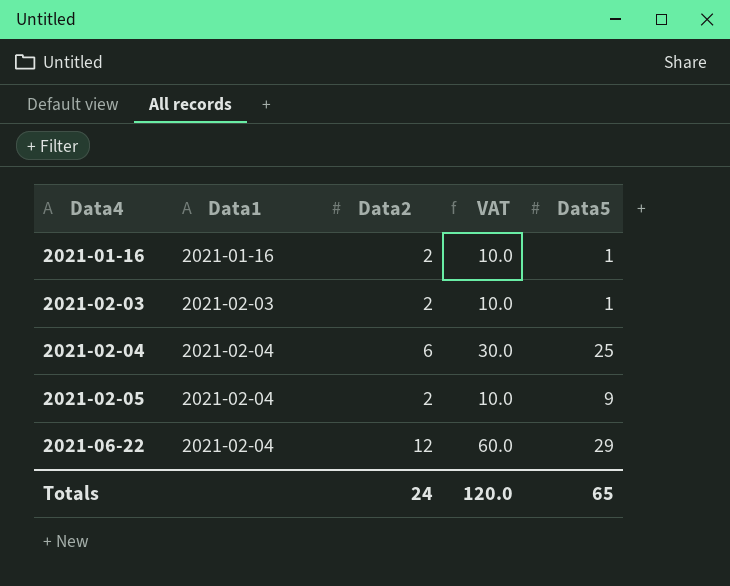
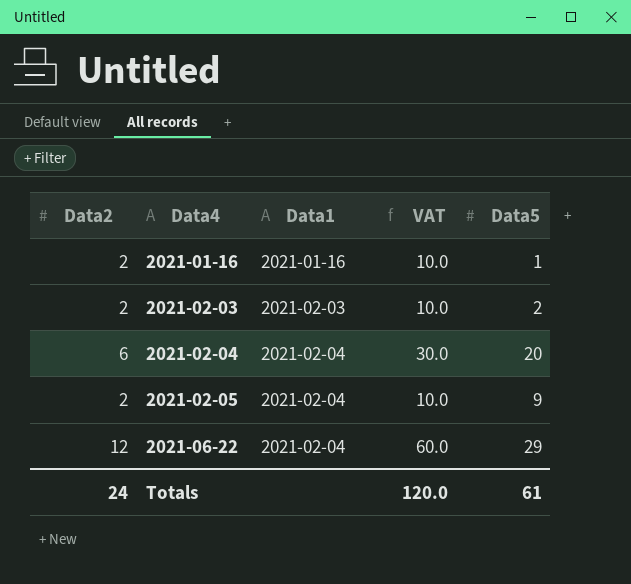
column Data2 | position: 3 -> 1
2021-02-03 | Data5: 1 -> 2
2021-02-04 | Data5: 25 -> 20
Totals | Data5: 65 -> 61

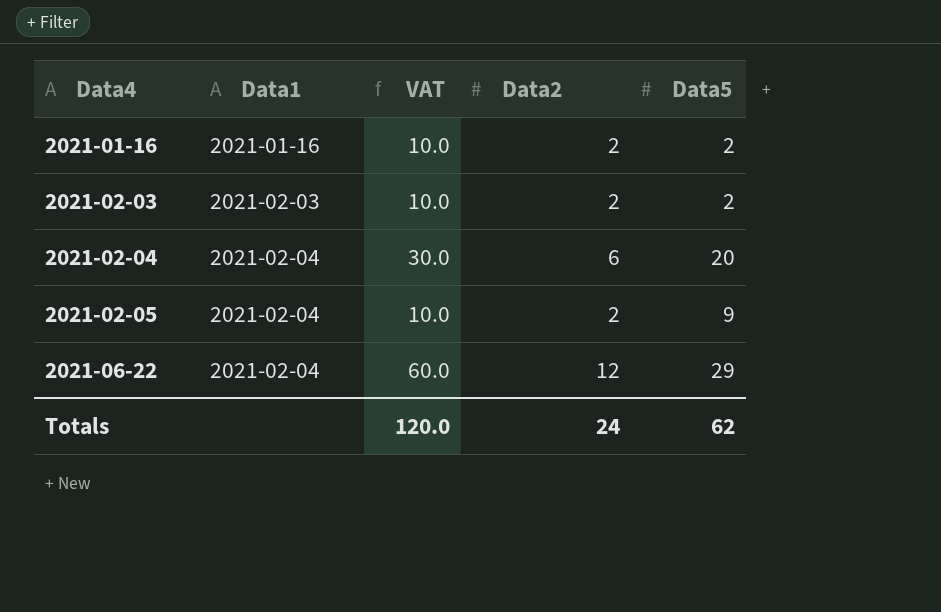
column Data2 | position: 1 -> 4
2021-01-16 | Data5: 1 -> 2
Totals | Data5: 61 -> 62

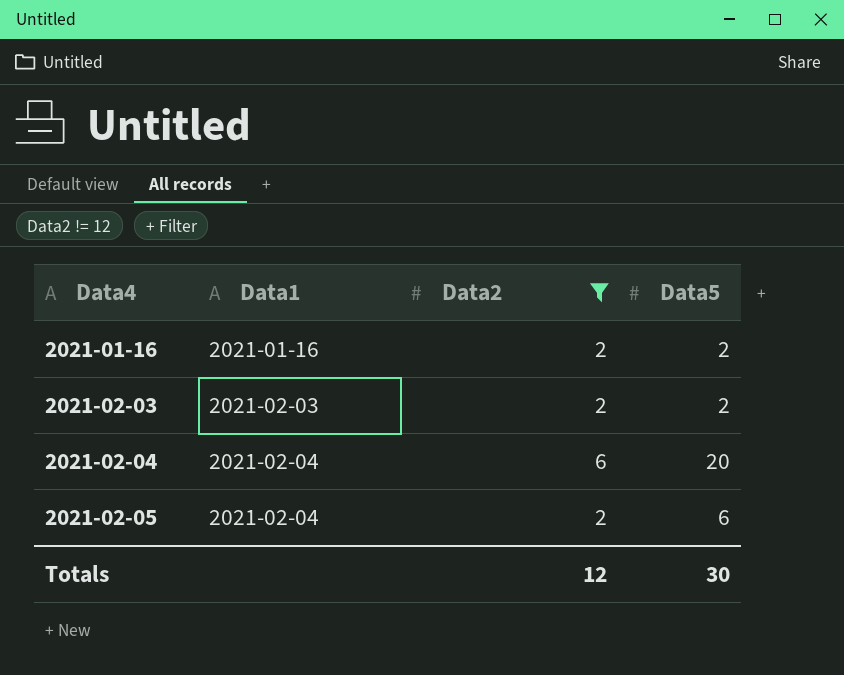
filter: none -> Data2 != 12
column VAT | formula: [Data2] * 5 -> none
2021-02-05 | Data5: 9 -> 6
Totals | Data2: 24 -> 12
Totals | Data5: 62 -> 30

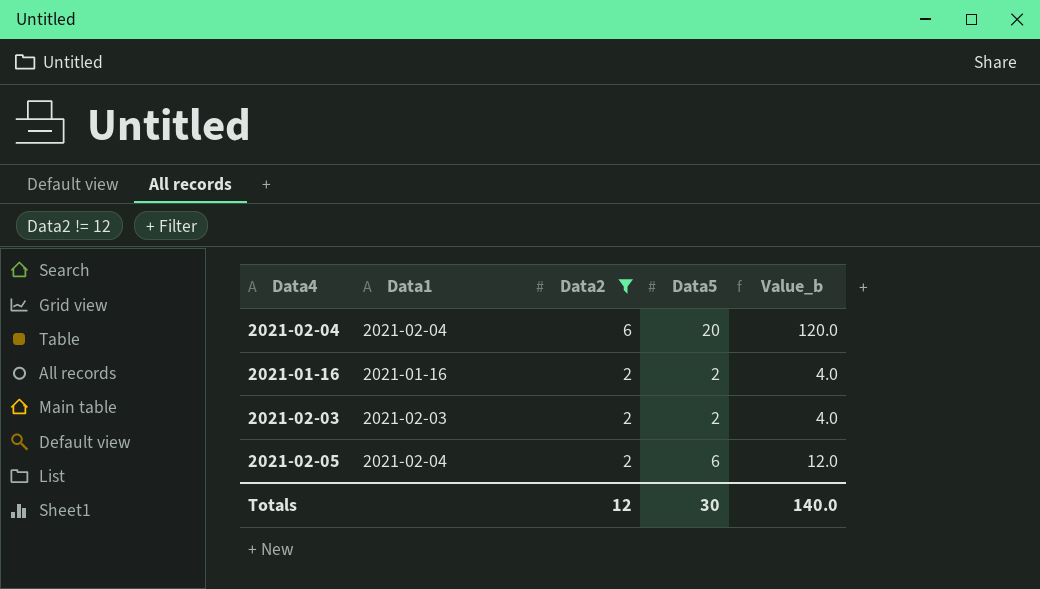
row order: Data4 ascending -> Data2 descending
column Value_b | formula: none -> [Data2] * [Data5]

